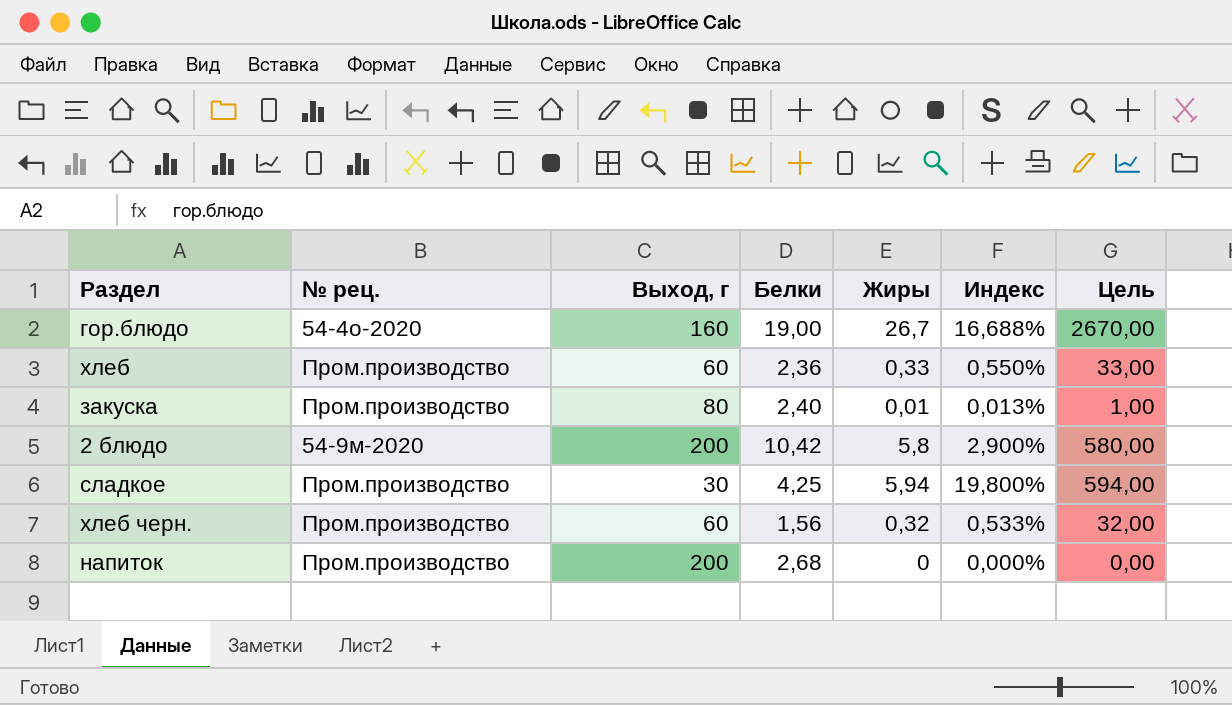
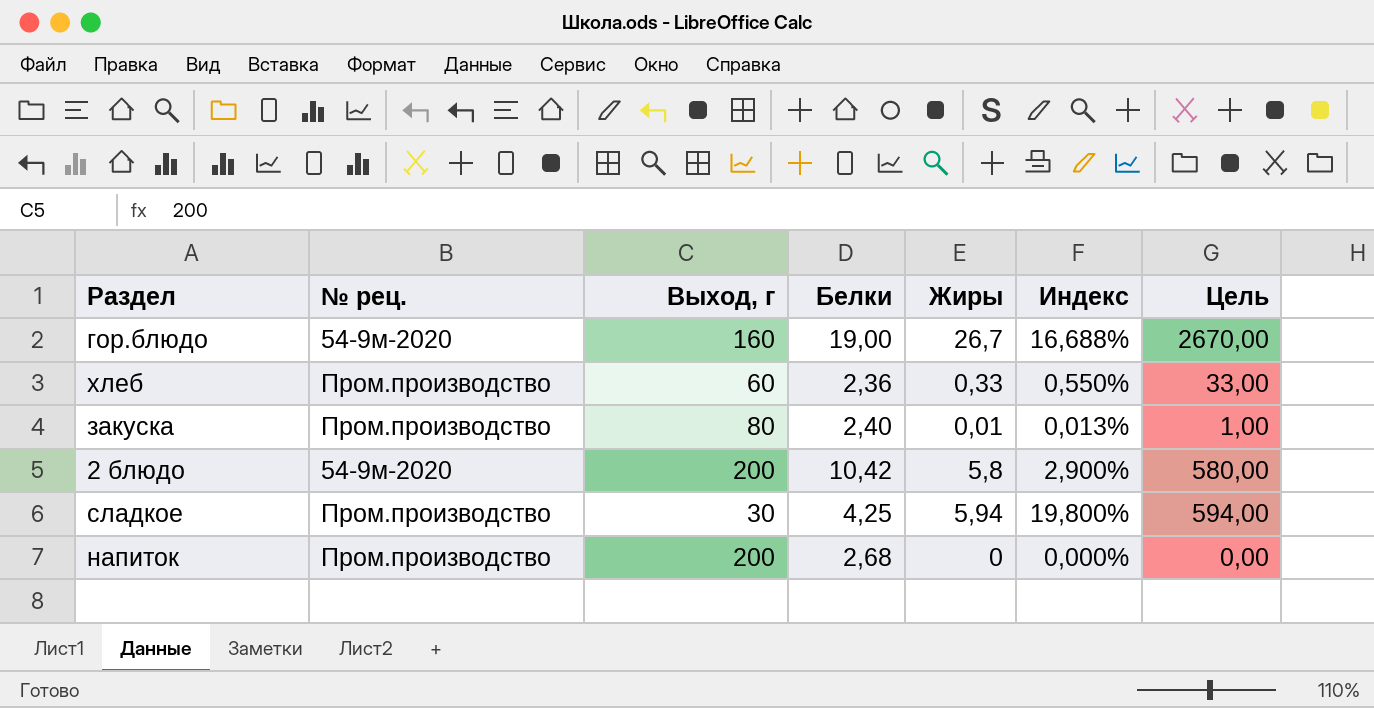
row хлеб черн.: Пром.производство | 60 | 1,56 | 0,32 | 0,533% | 32,00 -> none
гор.блюдо | № рец.: 54-4о-2020 -> 54-9м-2020

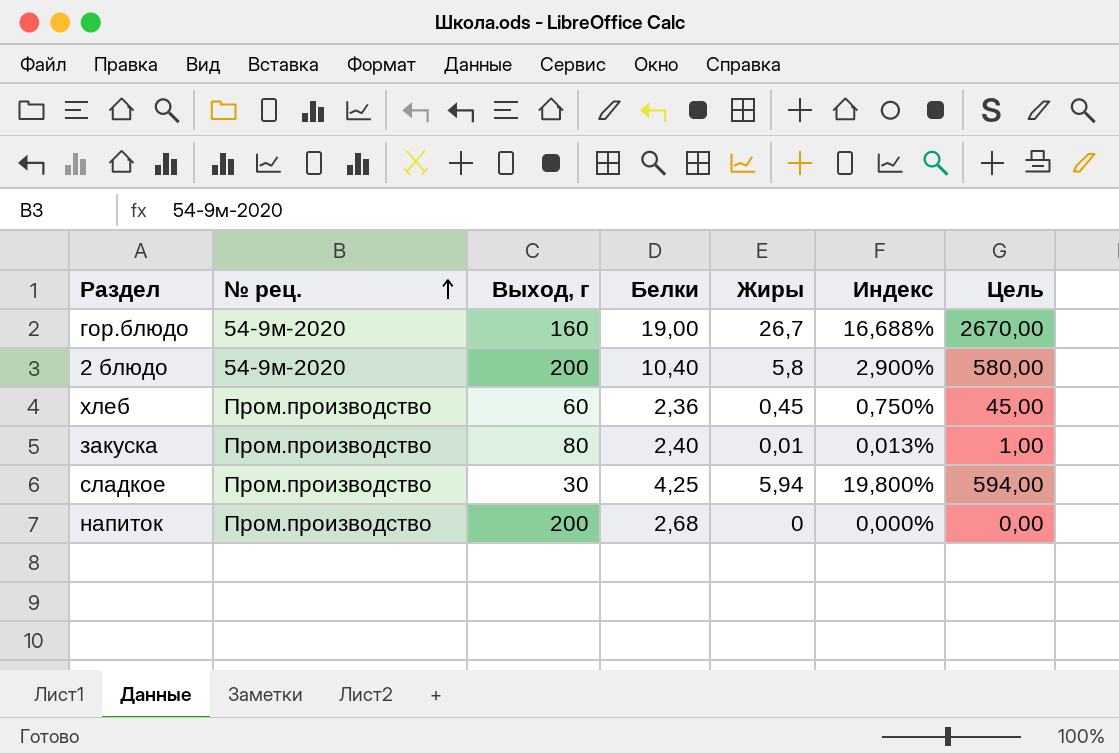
row order: none -> № рец. ascending
2 блюдо | Белки: 10,42 -> 10,40
хлеб | Жиры: 0,33 -> 0,45
хлеб | Индекс: 0,550% -> 0,750%
хлеб | Цель: 33,00 -> 45,00

